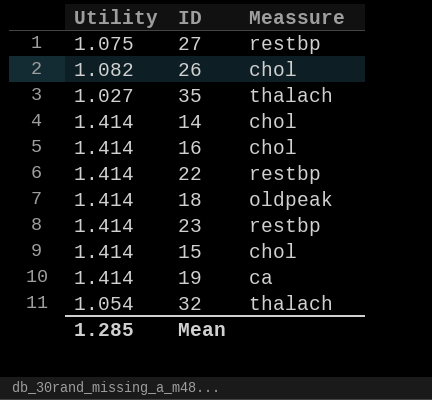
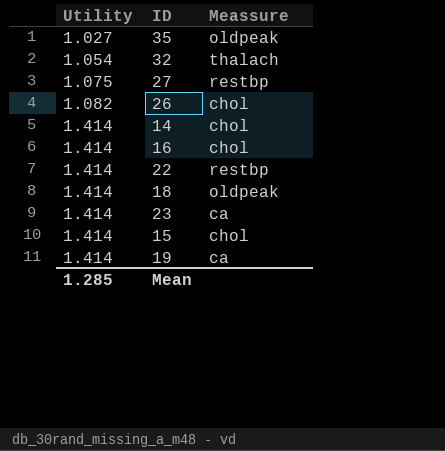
row order: none -> Utility ascending
35 | Meassure: thalach -> oldpeak
23 | Meassure: restbp -> ca

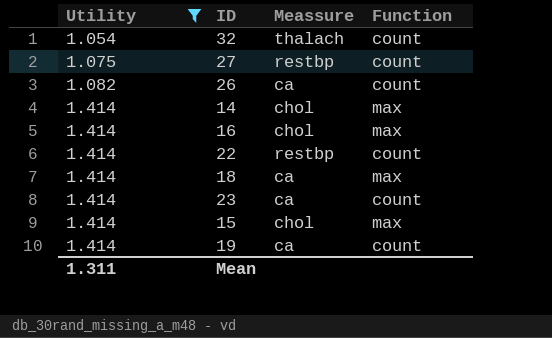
filter: none -> Utility != 1.027
column Function | position: none -> 4
26 | Meassure: chol -> ca
18 | Meassure: oldpeak -> ca
Mean | Utility: 1.285 -> 1.311

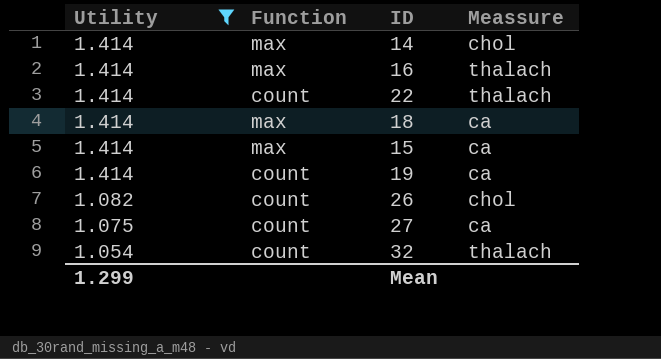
row order: Utility ascending -> Utility descending
column Function | position: 4 -> 2
row 23: 1.414 | ca | count -> none
16 | Meassure: chol -> thalach
22 | Meassure: restbp -> thalach
15 | Meassure: chol -> ca
26 | Meassure: ca -> chol
27 | Meassure: restbp -> ca
Mean | Utility: 1.311 -> 1.299

